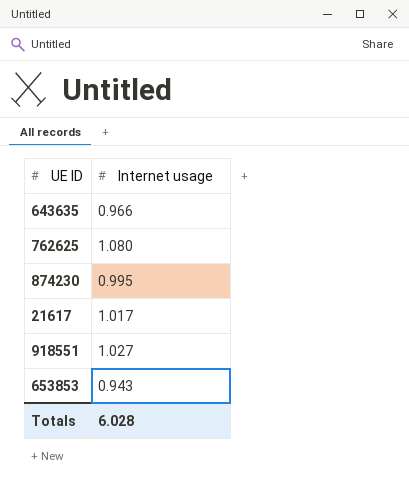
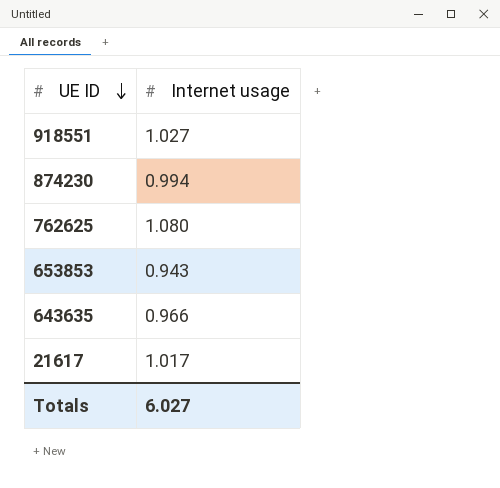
row order: none -> UE ID descending
874230 | Internet usage: 0.995 -> 0.994
Totals | Internet usage: 6.028 -> 6.027

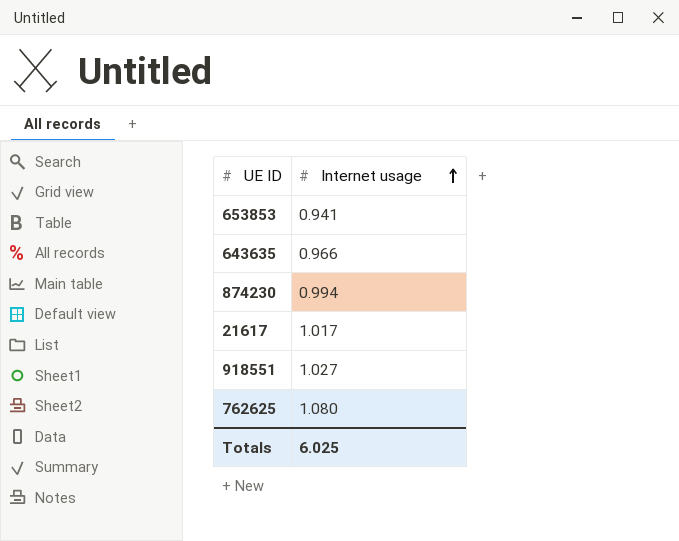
row order: UE ID descending -> Internet usage ascending
653853 | Internet usage: 0.943 -> 0.941
Totals | Internet usage: 6.027 -> 6.025

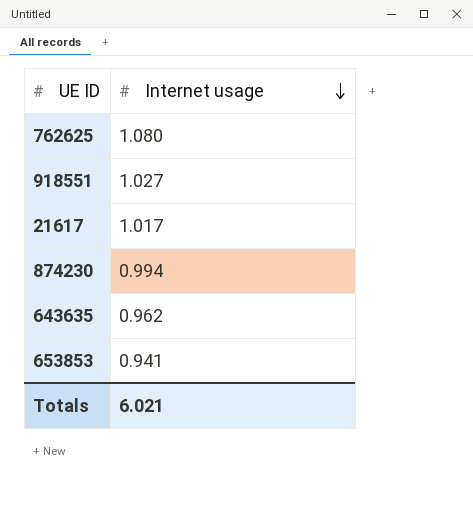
row order: Internet usage ascending -> Internet usage descending
643635 | Internet usage: 0.966 -> 0.962
Totals | Internet usage: 6.025 -> 6.021

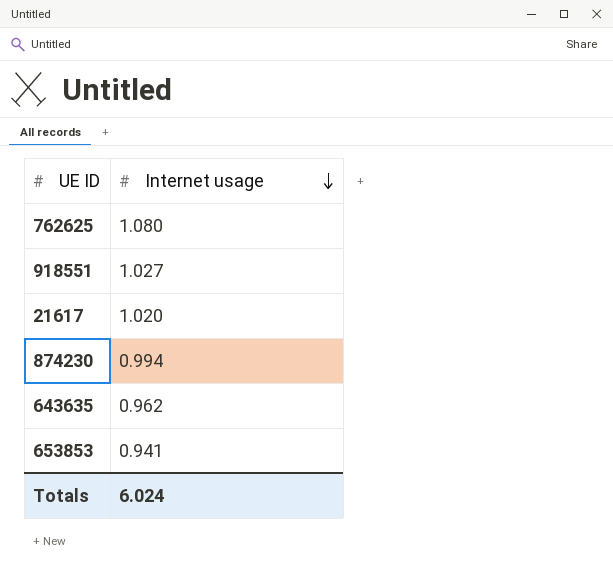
21617 | Internet usage: 1.017 -> 1.020
Totals | Internet usage: 6.021 -> 6.024

